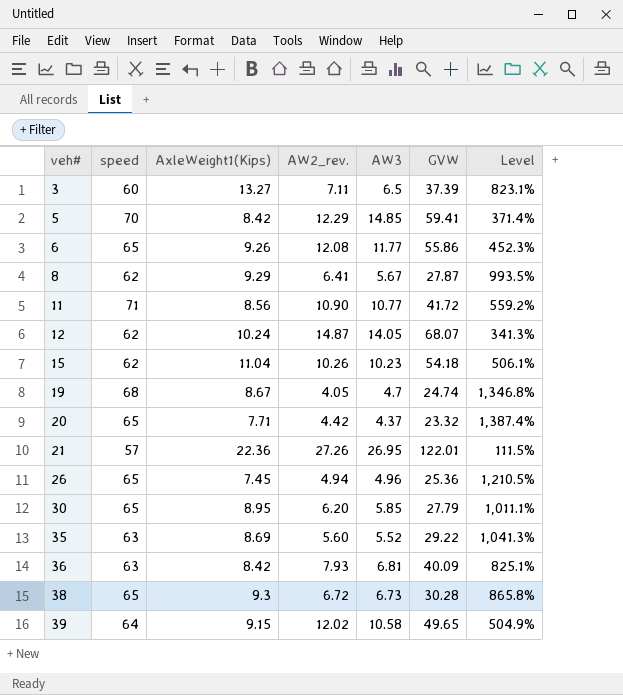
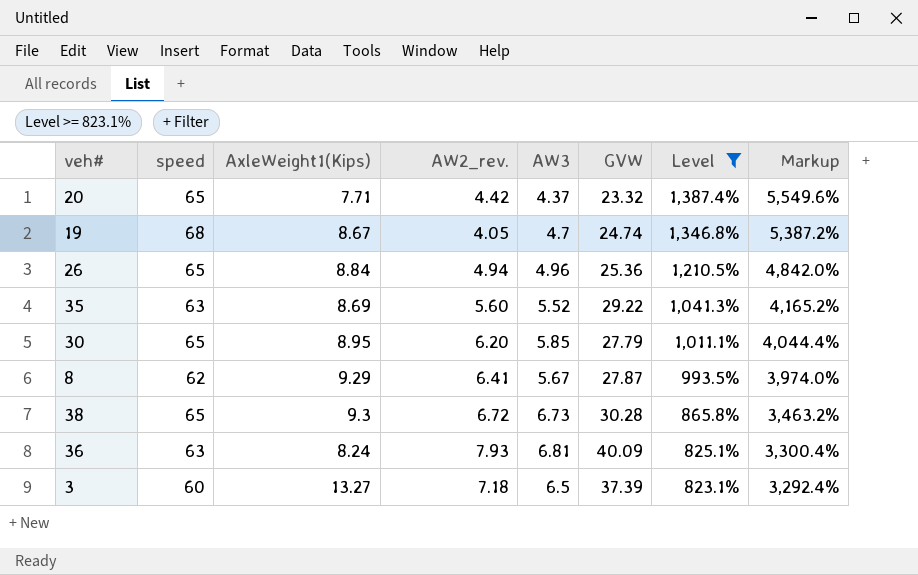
filter: none -> Level >= 823.1%
row order: veh# ascending -> Level descending
column Markup | formula: none -> [Level] * 4
26 | AxleWeight1(Kips): 7.45 -> 8.84
36 | AxleWeight1(Kips): 8.42 -> 8.24
3 | AW2_rev.: 7.11 -> 7.18

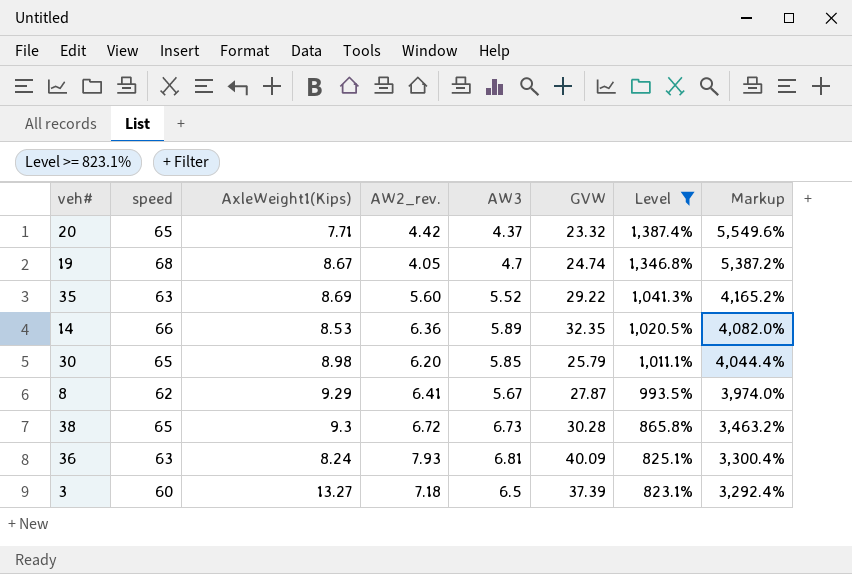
row 26: 65 | 8.84 | 4.94 | 4.96 | 25.36 | 1,210.5% | 4,842.0% -> none
row 14: none -> 66 | 8.53 | 6.36 | 5.89 | 32.35 | 1,020.5% | 4,082.0%
30 | AxleWeight1(Kips): 8.95 -> 8.98
30 | GVW: 27.79 -> 25.79

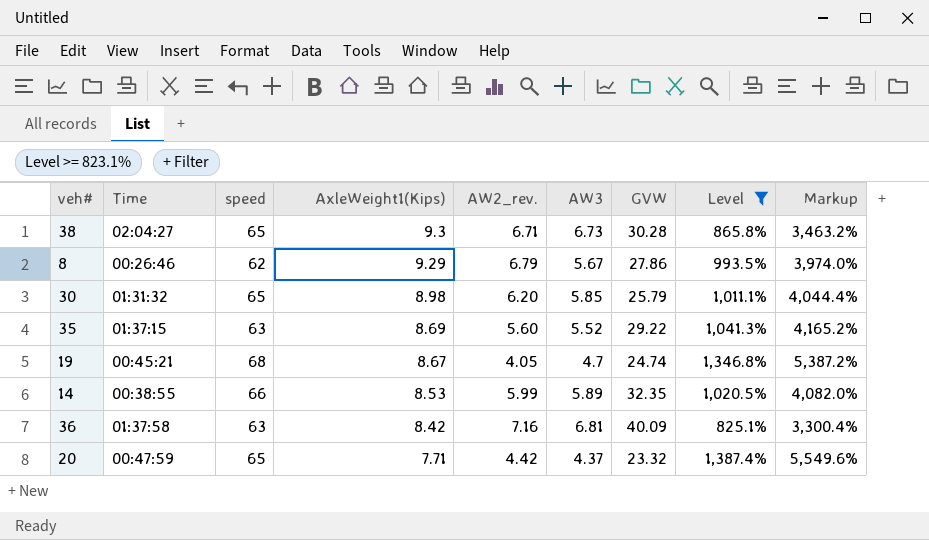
row order: Level descending -> AxleWeight1(Kips) descending
column Time | position: none -> 2
row 3: 60 | 13.27 | 7.18 | 6.5 | 37.39 | 823.1% | 3,292.4% -> none
38 | AW2_rev.: 6.72 -> 6.71
8 | AW2_rev.: 6.41 -> 6.79
8 | GVW: 27.87 -> 27.86
14 | AW2_rev.: 6.36 -> 5.99
36 | AxleWeight1(Kips): 8.24 -> 8.42
36 | AW2_rev.: 7.93 -> 7.16

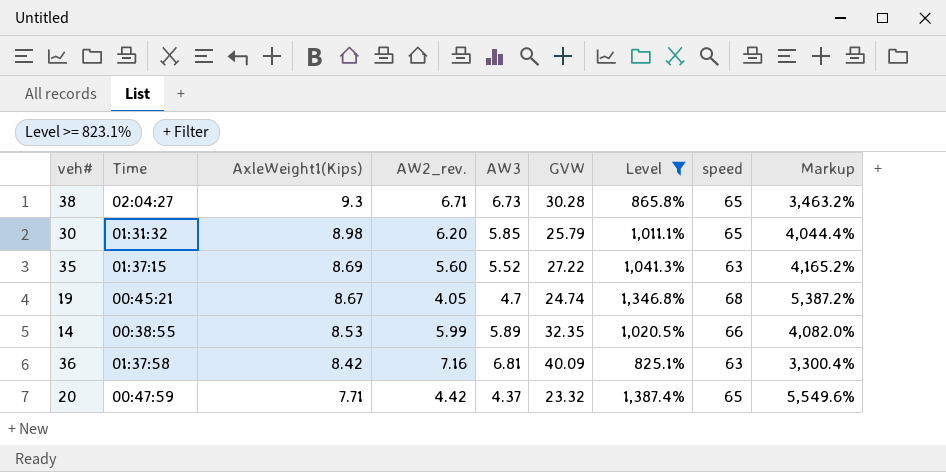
column speed | position: 3 -> 8
row 8: 00:26:46 | 62 | 9.29 | 6.79 | 5.67 | 27.86 | 993.5% | 3,974.0% -> none
35 | GVW: 29.22 -> 27.22

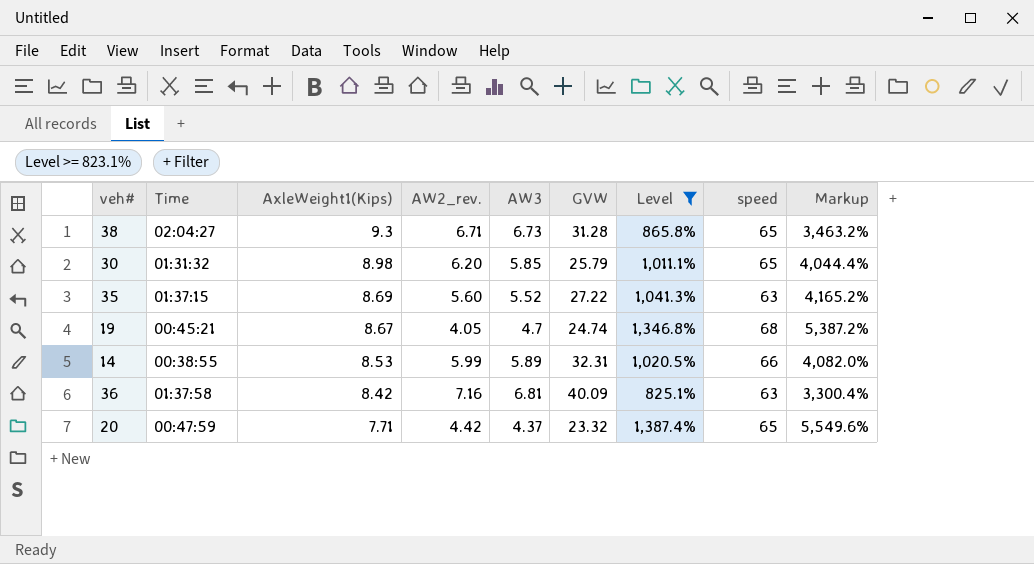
38 | GVW: 30.28 -> 31.28
14 | GVW: 32.35 -> 32.31

